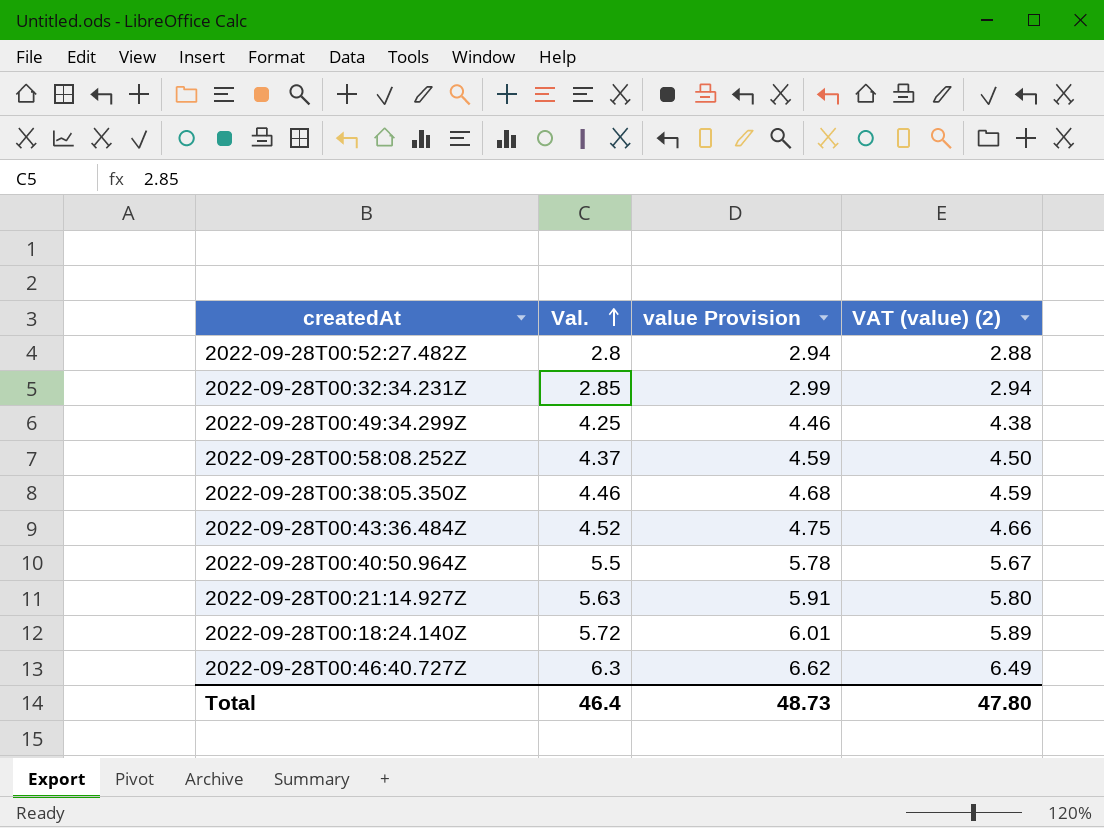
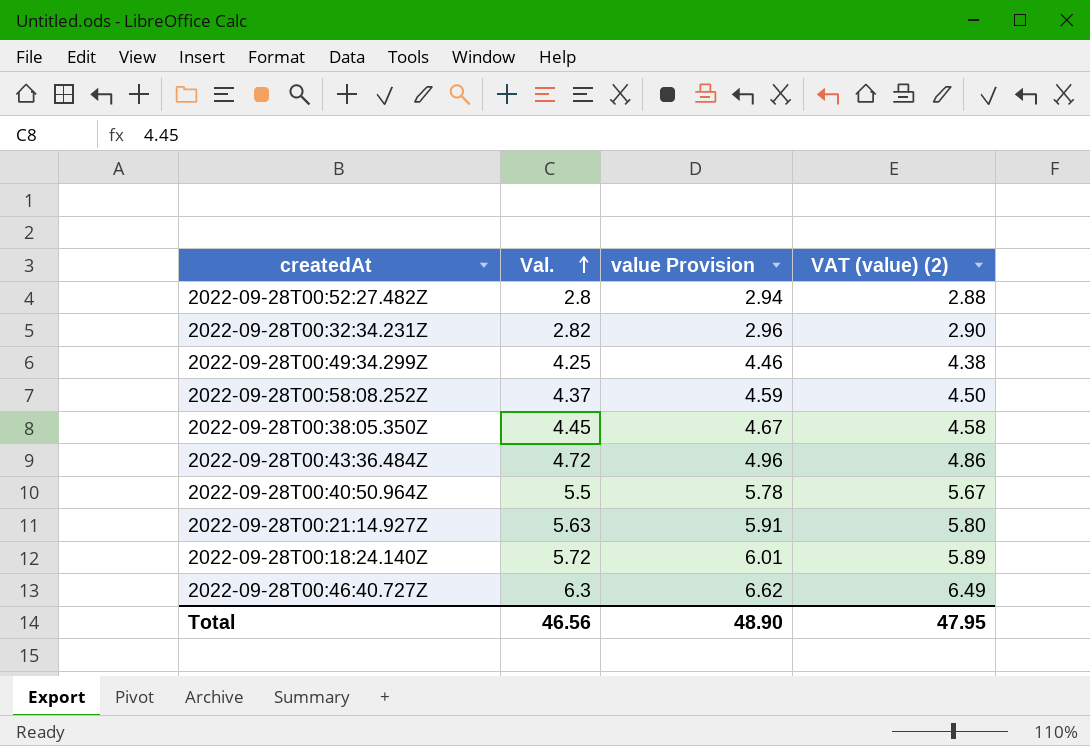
2022-09-28T00:32:34.231Z | Val.: 2.85 -> 2.82
2022-09-28T00:32:34.231Z | value Provision: 2.99 -> 2.96
2022-09-28T00:32:34.231Z | VAT (value) (2): 2.94 -> 2.90
2022-09-28T00:38:05.350Z | Val.: 4.46 -> 4.45
2022-09-28T00:38:05.350Z | value Provision: 4.68 -> 4.67
2022-09-28T00:38:05.350Z | VAT (value) (2): 4.59 -> 4.58
2022-09-28T00:43:36.484Z | Val.: 4.52 -> 4.72
2022-09-28T00:43:36.484Z | value Provision: 4.75 -> 4.96
2022-09-28T00:43:36.484Z | VAT (value) (2): 4.66 -> 4.86
Total | Val.: 46.4 -> 46.56
Total | value Provision: 48.73 -> 48.90
Total | VAT (value) (2): 47.80 -> 47.95

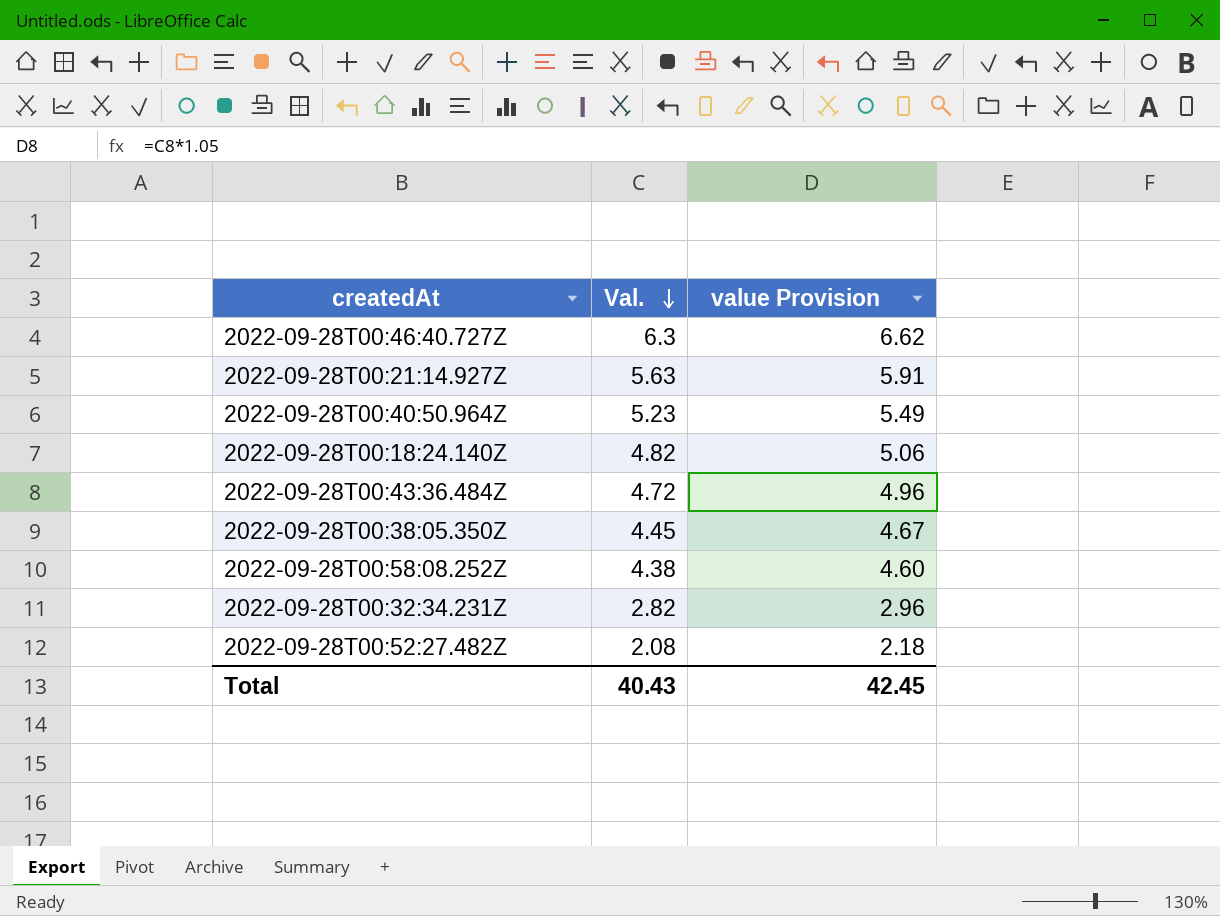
row order: Val. ascending -> Val. descending
column VAT (value) (2) | formula: [Val.] * 1.03 -> none
row 2022-09-28T00:49:34.299Z: 4.25 | 4.46 | 4.38 -> none
2022-09-28T00:40:50.964Z | Val.: 5.5 -> 5.23
2022-09-28T00:40:50.964Z | value Provision: 5.78 -> 5.49
2022-09-28T00:18:24.140Z | Val.: 5.72 -> 4.82
2022-09-28T00:18:24.140Z | value Provision: 6.01 -> 5.06
2022-09-28T00:58:08.252Z | Val.: 4.37 -> 4.38
2022-09-28T00:58:08.252Z | value Provision: 4.59 -> 4.60
2022-09-28T00:52:27.482Z | Val.: 2.8 -> 2.08
2022-09-28T00:52:27.482Z | value Provision: 2.94 -> 2.18
Total | Val.: 46.56 -> 40.43
Total | value Provision: 48.90 -> 42.45

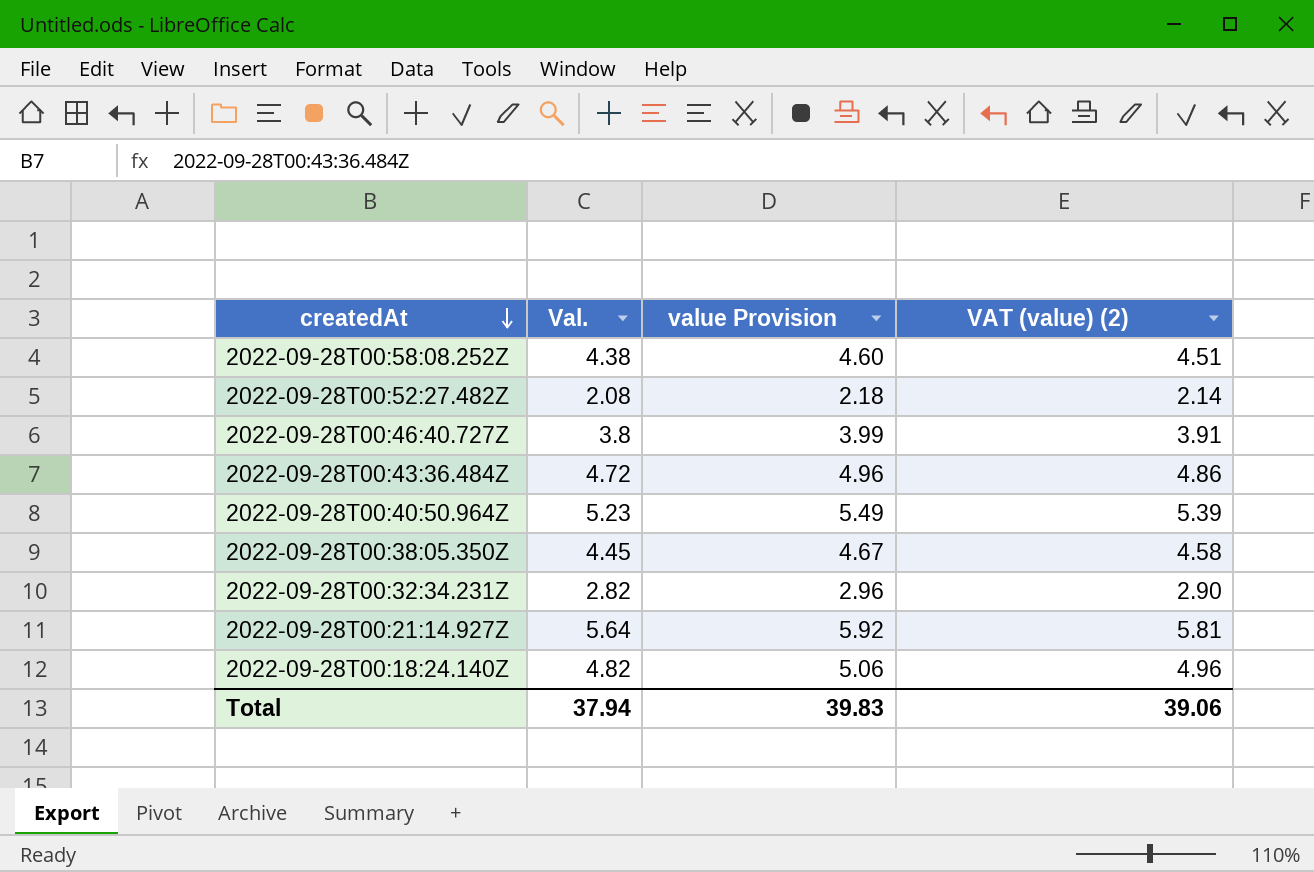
row order: Val. descending -> createdAt descending
column VAT (value) (2) | formula: none -> [Val.] * 1.03
2022-09-28T00:46:40.727Z | Val.: 6.3 -> 3.8
2022-09-28T00:46:40.727Z | value Provision: 6.62 -> 3.99
2022-09-28T00:21:14.927Z | Val.: 5.63 -> 5.64
2022-09-28T00:21:14.927Z | value Provision: 5.91 -> 5.92
Total | Val.: 40.43 -> 37.94
Total | value Provision: 42.45 -> 39.83

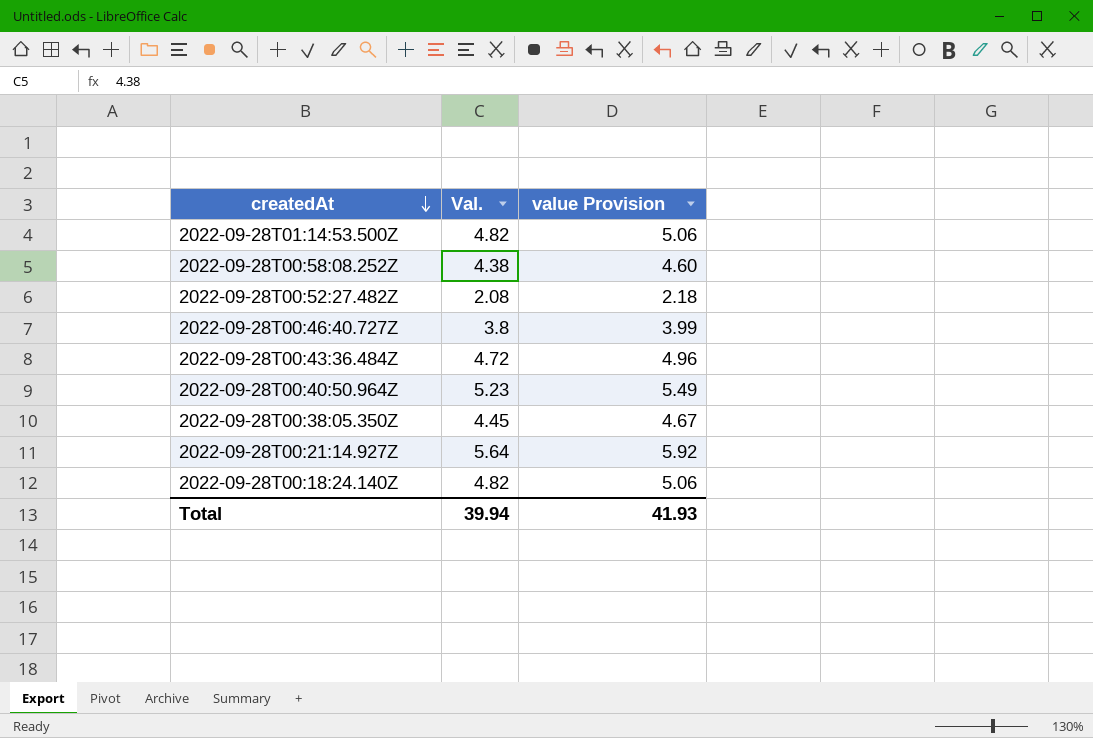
column VAT (value) (2) | formula: [Val.] * 1.03 -> none
row 2022-09-28T00:32:34.231Z: 2.82 | 2.96 | 2.90 -> none
row 2022-09-28T01:14:53.500Z: none -> 4.82 | 5.06
Total | Val.: 37.94 -> 39.94
Total | value Provision: 39.83 -> 41.93

